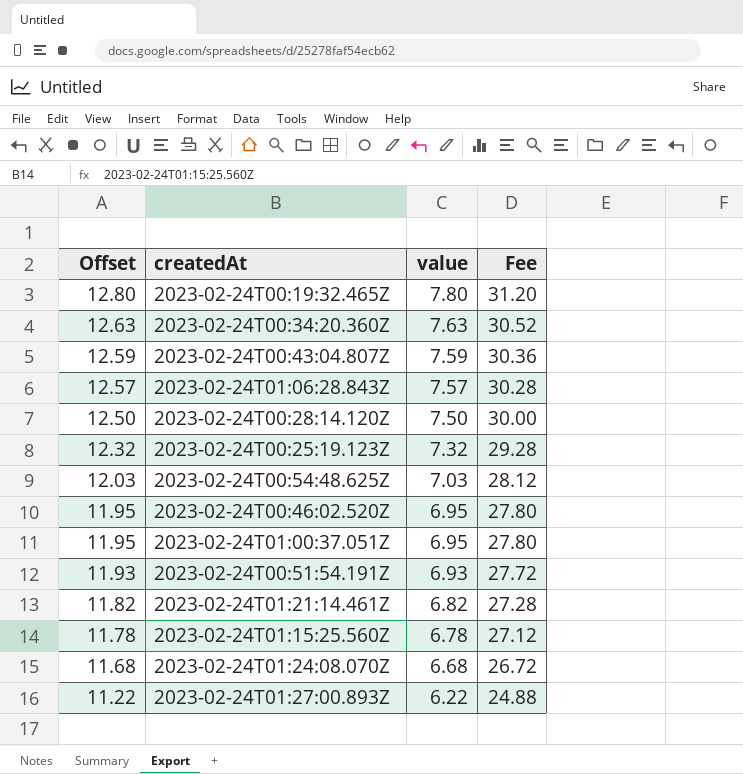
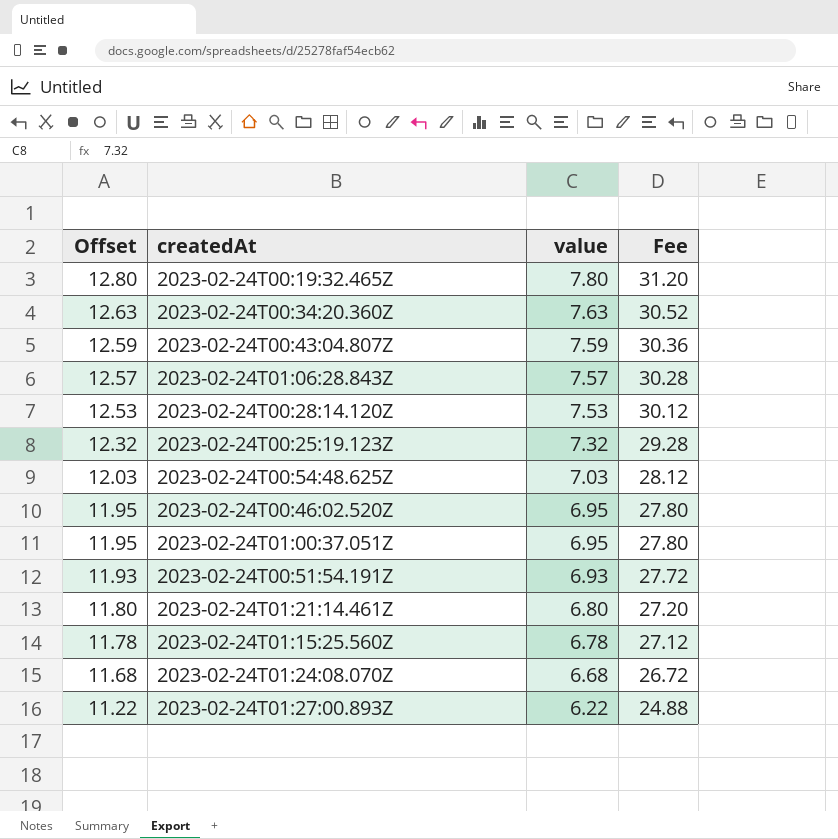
2023-02-24T00:28:14.120Z | Offset: 12.50 -> 12.53
2023-02-24T00:28:14.120Z | value: 7.50 -> 7.53
2023-02-24T00:28:14.120Z | Fee: 30.00 -> 30.12
2023-02-24T01:21:14.461Z | Offset: 11.82 -> 11.80
2023-02-24T01:21:14.461Z | value: 6.82 -> 6.80
2023-02-24T01:21:14.461Z | Fee: 27.28 -> 27.20

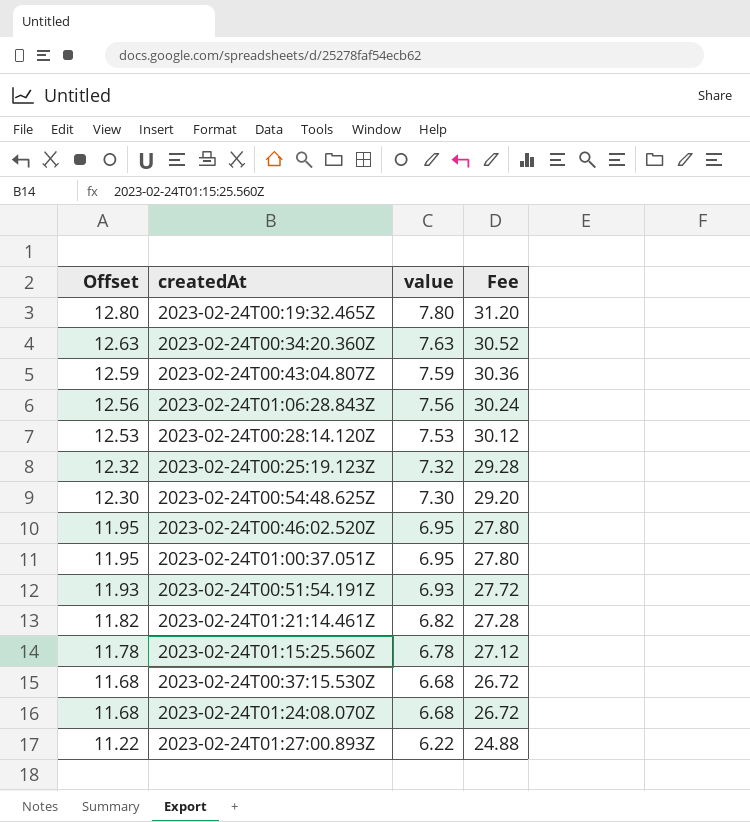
2023-02-24T01:06:28.843Z | Offset: 12.57 -> 12.56
2023-02-24T01:06:28.843Z | value: 7.57 -> 7.56
2023-02-24T01:06:28.843Z | Fee: 30.28 -> 30.24
2023-02-24T00:54:48.625Z | Offset: 12.03 -> 12.30
2023-02-24T00:54:48.625Z | value: 7.03 -> 7.30
2023-02-24T00:54:48.625Z | Fee: 28.12 -> 29.20
2023-02-24T01:21:14.461Z | Offset: 11.80 -> 11.82
2023-02-24T01:21:14.461Z | value: 6.80 -> 6.82
2023-02-24T01:21:14.461Z | Fee: 27.20 -> 27.28
row 2023-02-24T00:37:15.530Z: none -> 11.68 | 6.68 | 26.72

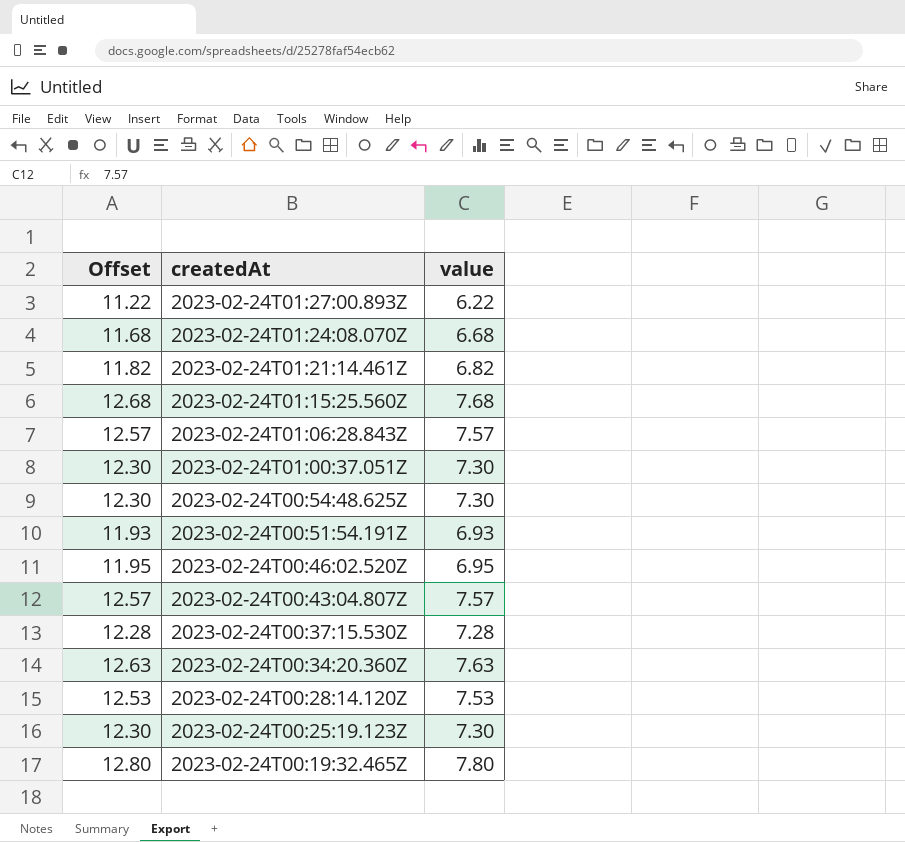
row order: Offset descending -> createdAt descending
column Fee | formula: [value] * 4 -> none
2023-02-24T01:15:25.560Z | Offset: 11.78 -> 12.68
2023-02-24T01:15:25.560Z | value: 6.78 -> 7.68
2023-02-24T01:06:28.843Z | Offset: 12.56 -> 12.57
2023-02-24T01:06:28.843Z | value: 7.56 -> 7.57
2023-02-24T01:00:37.051Z | Offset: 11.95 -> 12.30
2023-02-24T01:00:37.051Z | value: 6.95 -> 7.30
2023-02-24T00:43:04.807Z | Offset: 12.59 -> 12.57
2023-02-24T00:43:04.807Z | value: 7.59 -> 7.57
2023-02-24T00:37:15.530Z | Offset: 11.68 -> 12.28
2023-02-24T00:37:15.530Z | value: 6.68 -> 7.28
2023-02-24T00:25:19.123Z | Offset: 12.32 -> 12.30
2023-02-24T00:25:19.123Z | value: 7.32 -> 7.30

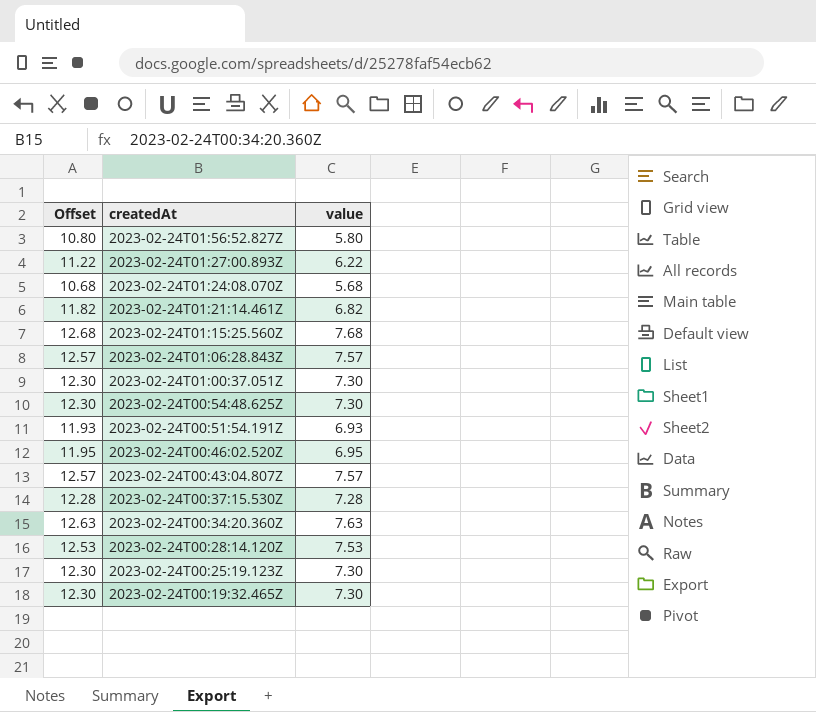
row 2023-02-24T01:56:52.827Z: none -> 10.80 | 5.80
2023-02-24T01:24:08.070Z | Offset: 11.68 -> 10.68
2023-02-24T01:24:08.070Z | value: 6.68 -> 5.68
2023-02-24T00:19:32.465Z | Offset: 12.80 -> 12.30
2023-02-24T00:19:32.465Z | value: 7.80 -> 7.30

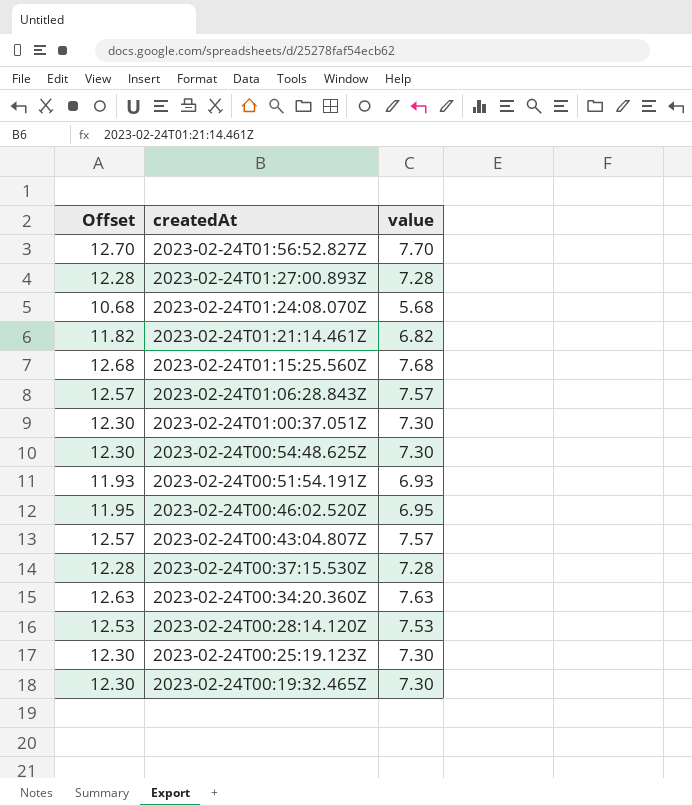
2023-02-24T01:56:52.827Z | Offset: 10.80 -> 12.70
2023-02-24T01:56:52.827Z | value: 5.80 -> 7.70
2023-02-24T01:27:00.893Z | Offset: 11.22 -> 12.28
2023-02-24T01:27:00.893Z | value: 6.22 -> 7.28

